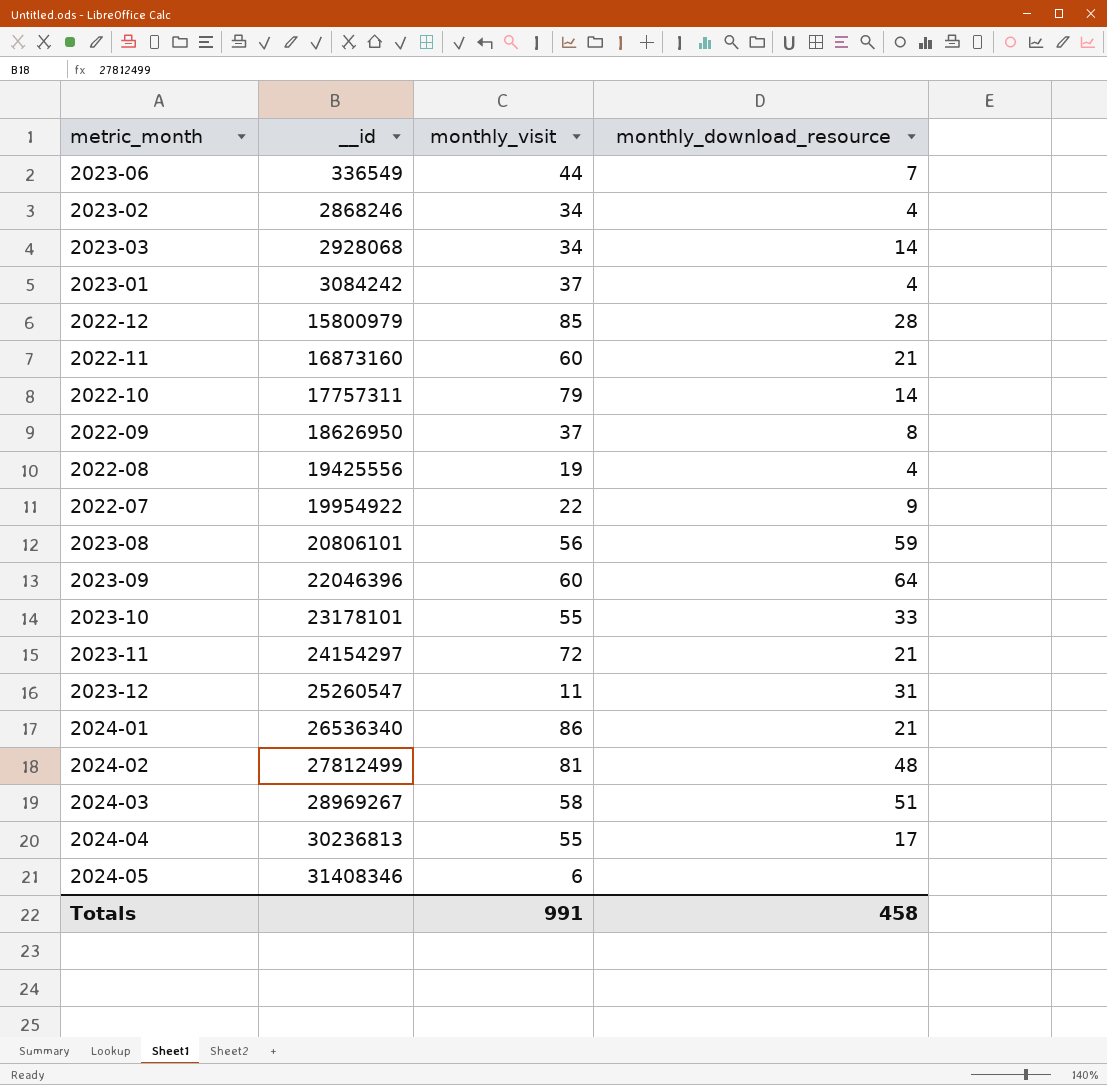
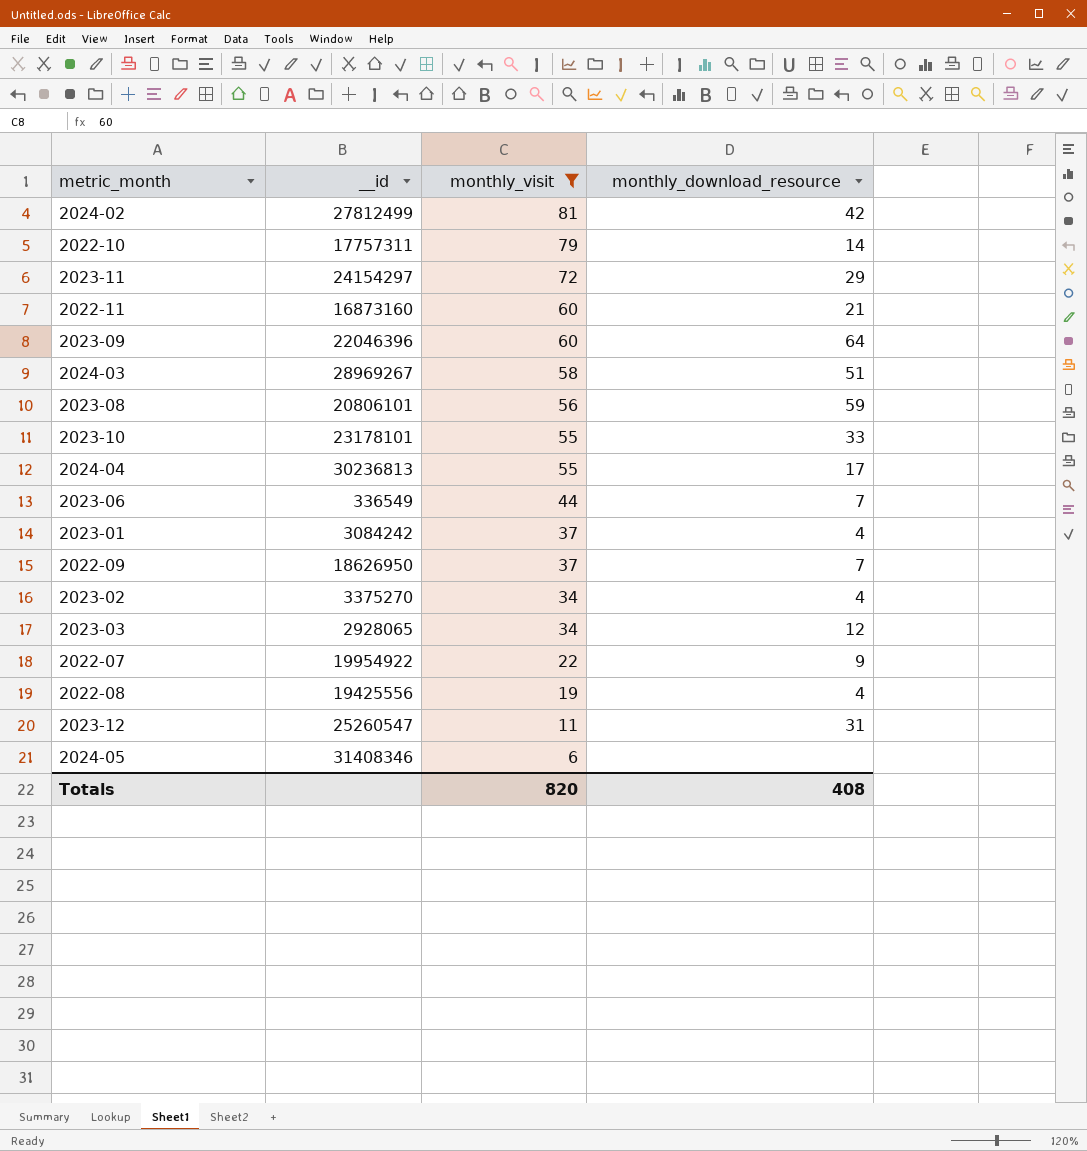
filter: none -> monthly_visit <= 81
row order: __id ascending -> monthly_visit descending
2024-02 | monthly_download_resource: 48 -> 42
2023-11 | monthly_download_resource: 21 -> 29
2022-09 | monthly_download_resource: 8 -> 7
2023-02 | __id: 2868246 -> 3375270
2023-03 | __id: 2928068 -> 2928065
2023-03 | monthly_download_resource: 14 -> 12
Totals | monthly_visit: 991 -> 820
Totals | monthly_download_resource: 458 -> 408

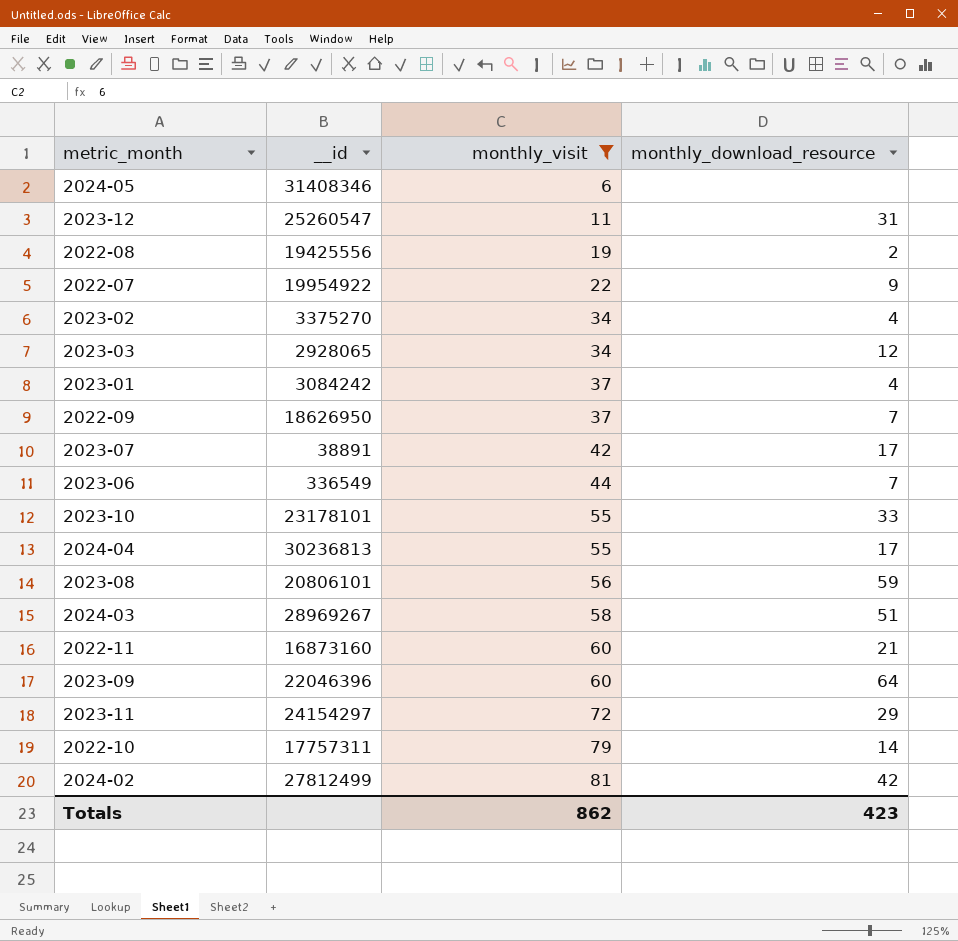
row order: monthly_visit descending -> monthly_visit ascending
2022-08 | monthly_download_resource: 4 -> 2
row 2023-07: none -> 38891 | 42 | 17
Totals | monthly_visit: 820 -> 862
Totals | monthly_download_resource: 408 -> 423

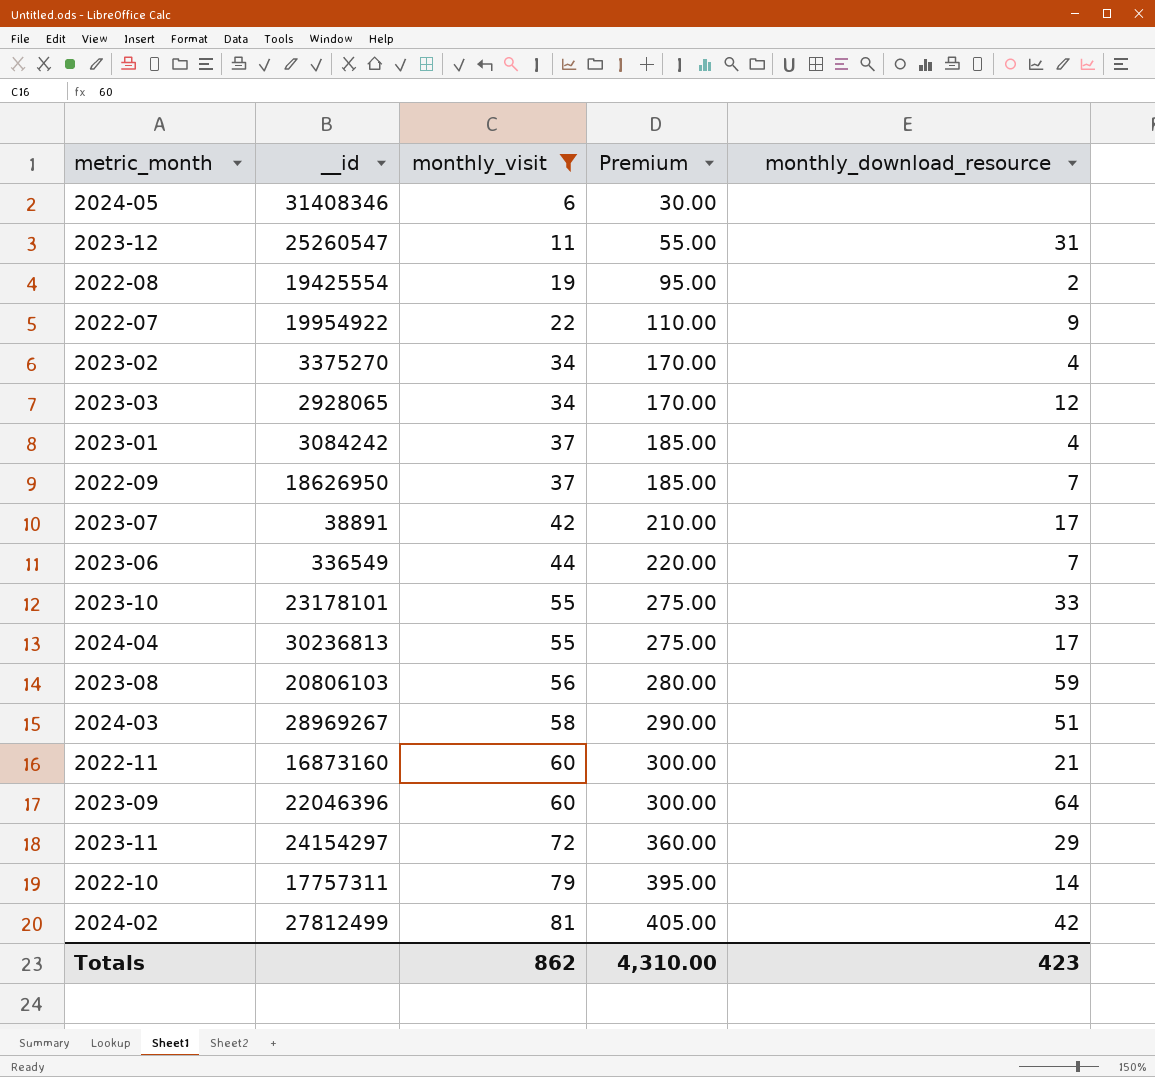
column Premium | formula: none -> [monthly_visit] * 5
2022-08 | __id: 19425556 -> 19425554
2023-08 | __id: 20806101 -> 20806103

